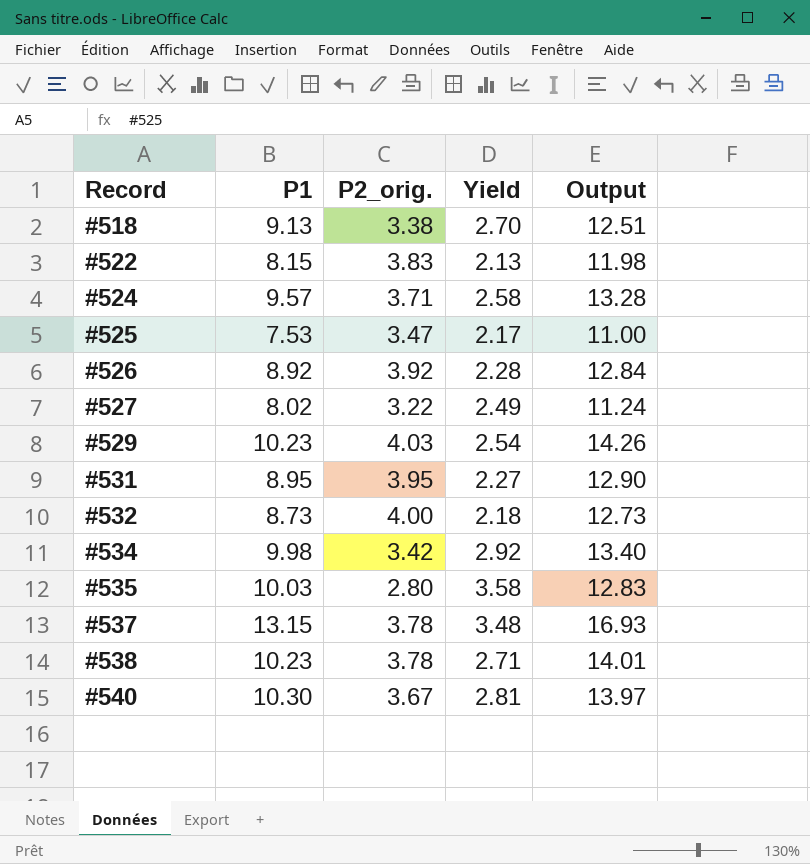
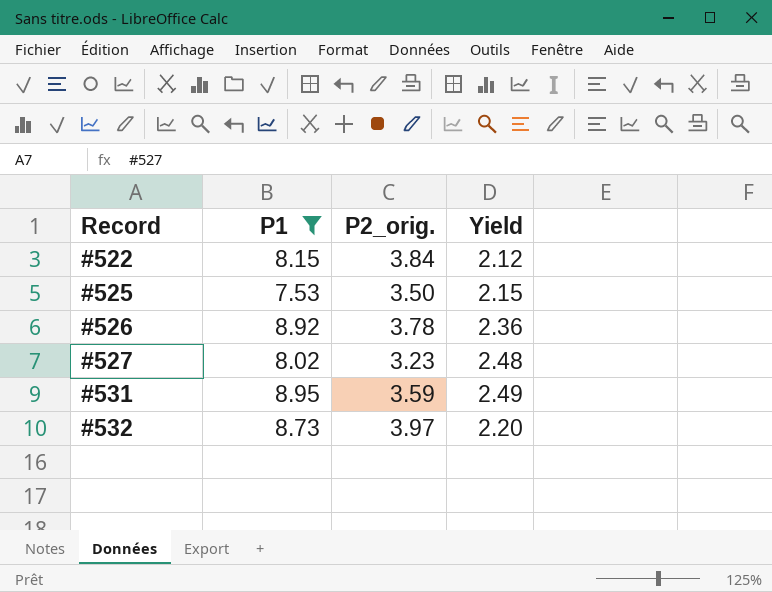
filter: none -> P1 <= 8.95
column Output | formula: [P1] + [P2_orig.] -> none
#522 | P2_orig.: 3.83 -> 3.84
#522 | Yield: 2.13 -> 2.12
#525 | P2_orig.: 3.47 -> 3.50
#525 | Yield: 2.17 -> 2.15
#526 | P2_orig.: 3.92 -> 3.78
#526 | Yield: 2.28 -> 2.36
#527 | P2_orig.: 3.22 -> 3.23
#527 | Yield: 2.49 -> 2.48
#531 | P2_orig.: 3.95 -> 3.59
#531 | Yield: 2.27 -> 2.49
#532 | P2_orig.: 4.00 -> 3.97
#532 | Yield: 2.18 -> 2.20

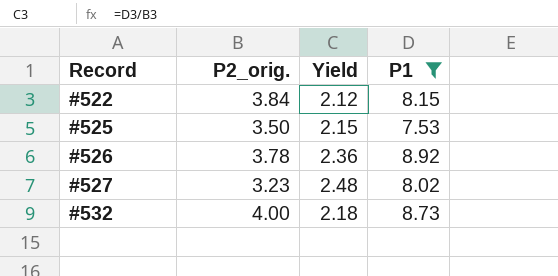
column P1 | position: 2 -> 4
row #531: 8.95 | 3.59 | 2.49 -> none
#532 | P2_orig.: 3.97 -> 4.00
#532 | Yield: 2.20 -> 2.18

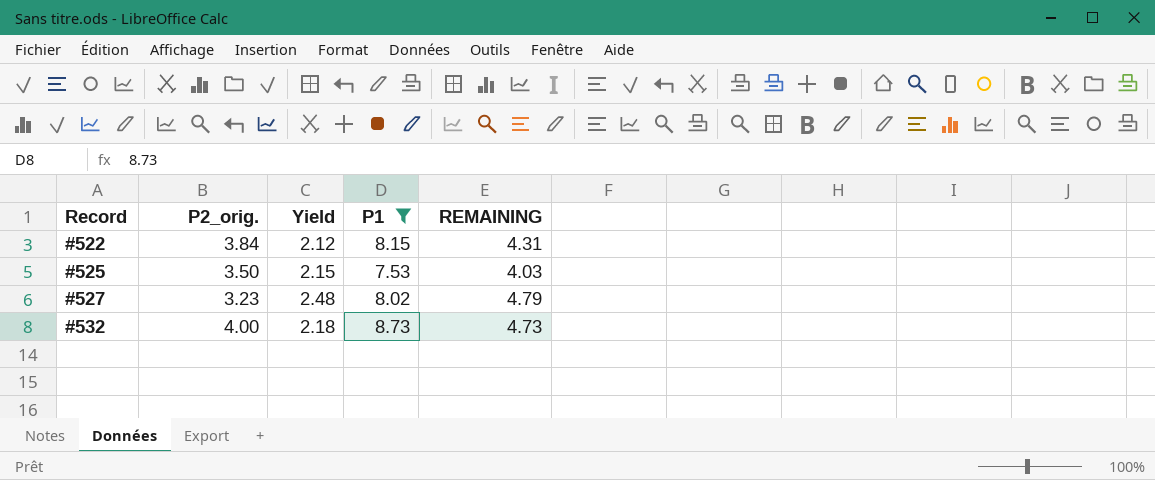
column REMAINING | formula: none -> [P1] - [P2_orig.]
row #526: 3.78 | 2.36 | 8.92 -> none

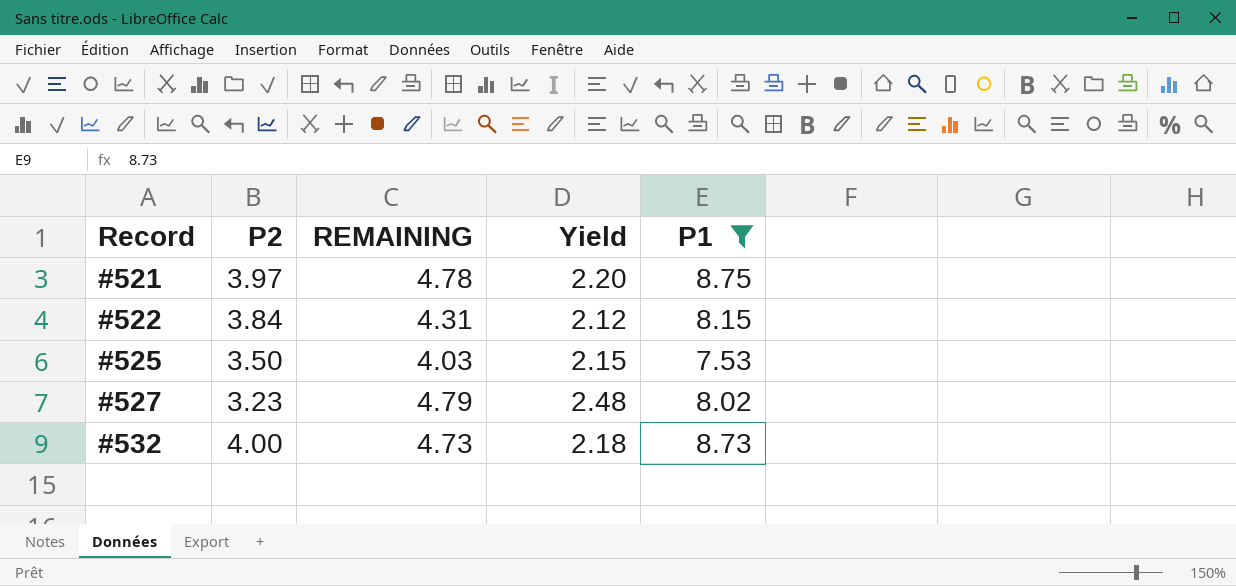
column name: P2_orig. -> P2
column REMAINING | position: 5 -> 3
row #521: none -> 3.97 | 4.78 | 2.20 | 8.75

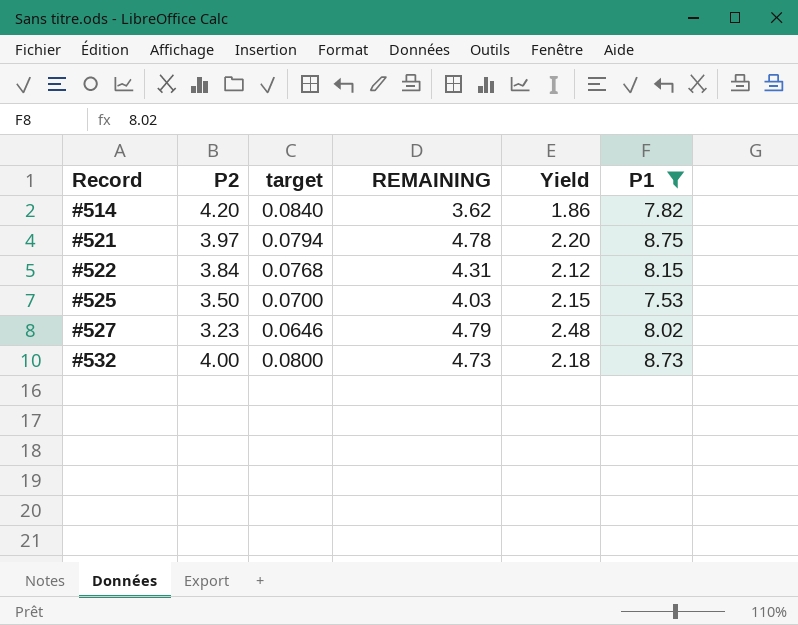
column target | formula: none -> [P2] * 0.02
row #514: none -> 4.20 | 0.0840 | 3.62 | 1.86 | 7.82

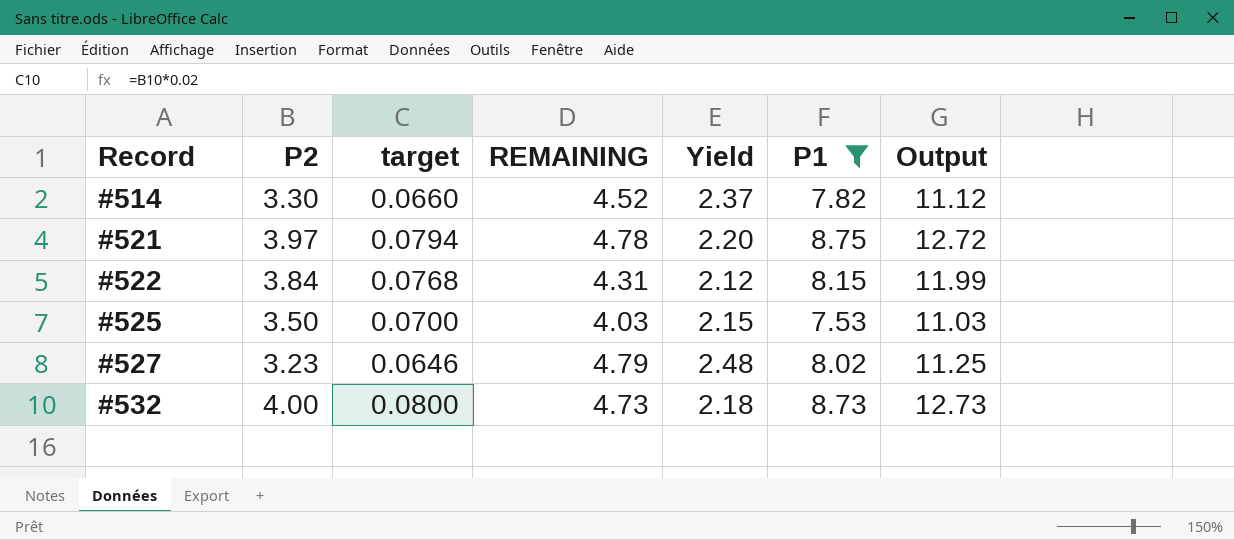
column Output | formula: none -> [P2] + [P1]
#514 | P2: 4.20 -> 3.30
#514 | target: 0.0840 -> 0.0660
#514 | REMAINING: 3.62 -> 4.52
#514 | Yield: 1.86 -> 2.37

